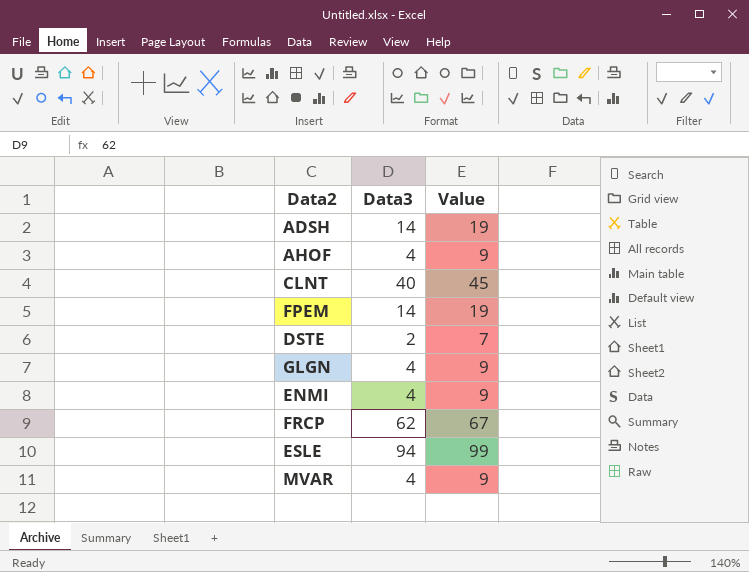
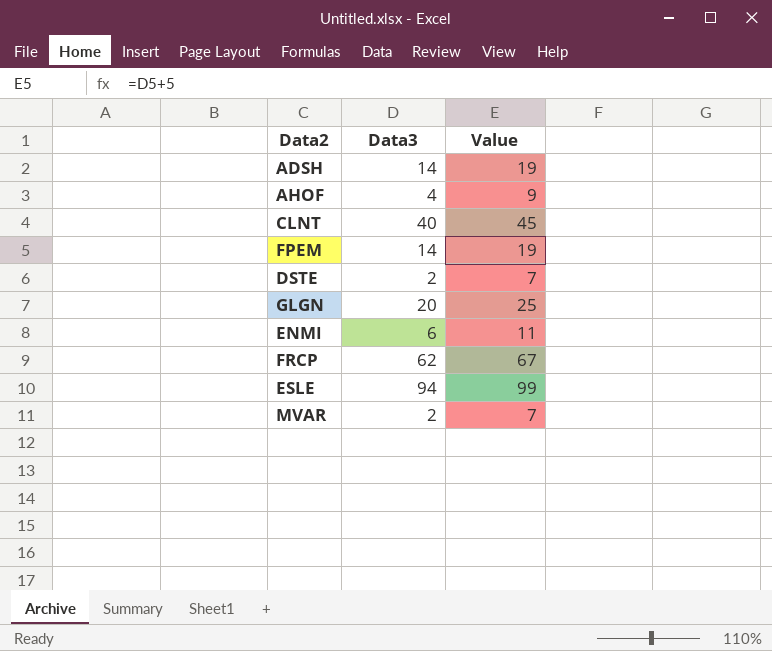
GLGN | Data3: 4 -> 20
GLGN | Value: 9 -> 25
ENMI | Data3: 4 -> 6
ENMI | Value: 9 -> 11
MVAR | Data3: 4 -> 2
MVAR | Value: 9 -> 7

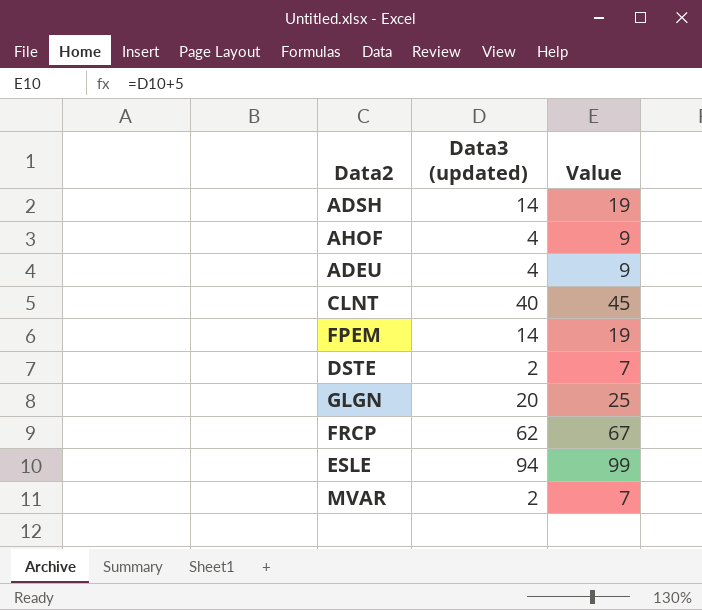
column name: Data3 -> Data3 (updated)
row ENMI: 6 | 11 -> none
row ADEU: none -> 4 | 9

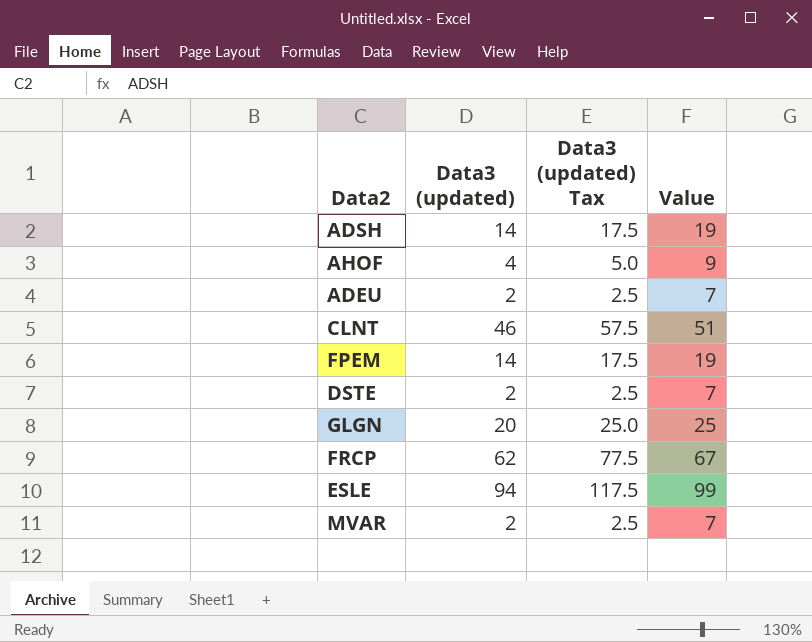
column Data3 (updated) Tax | formula: none -> [Data3 (updated)] * 1.25
ADEU | Data3 (updated): 4 -> 2
ADEU | Value: 9 -> 7
CLNT | Data3 (updated): 40 -> 46
CLNT | Value: 45 -> 51

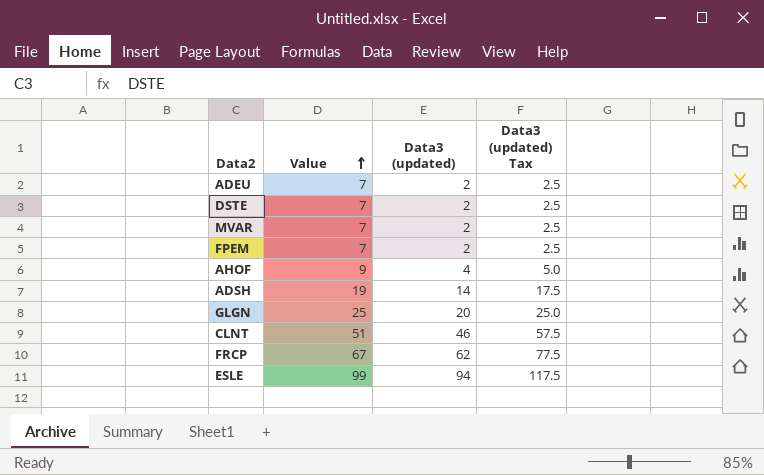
row order: none -> Value ascending
column Value | position: 4 -> 2
FPEM | Value: 19 -> 7
FPEM | Data3 (updated): 14 -> 2
FPEM | Data3 (updated) Tax: 17.5 -> 2.5

